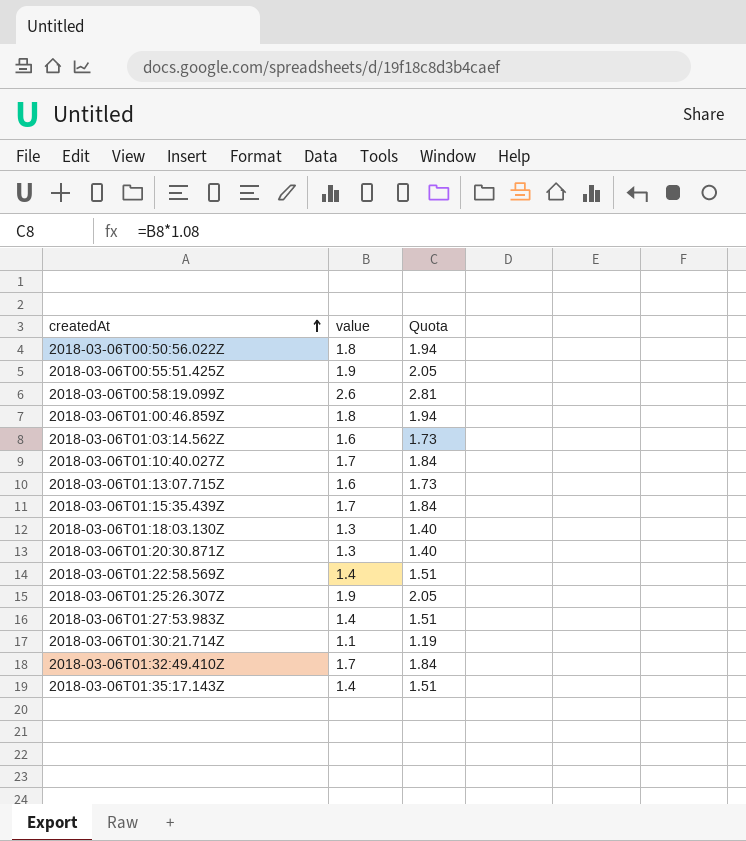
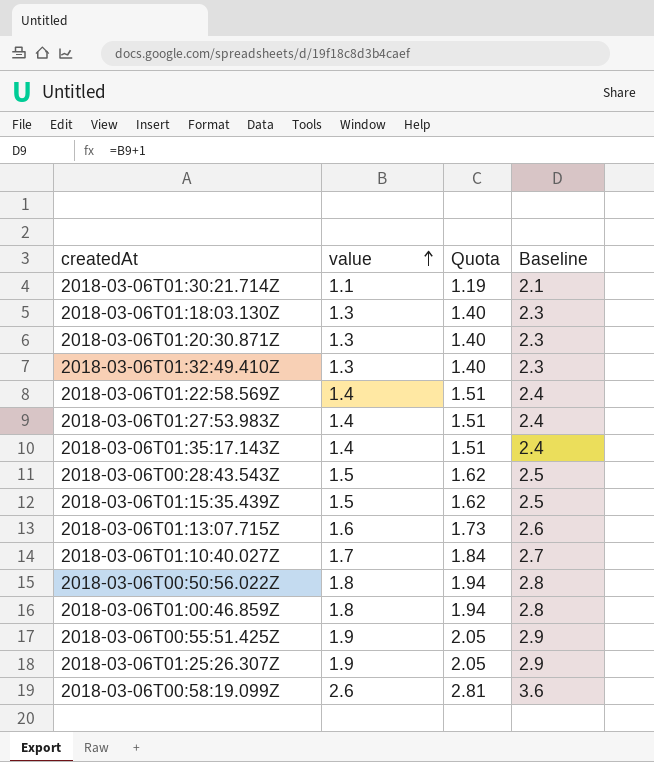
row order: createdAt ascending -> value ascending
column Baseline | formula: none -> [value] + 1
row 2018-03-06T01:03:14.562Z: 1.6 | 1.73 -> none
2018-03-06T01:32:49.410Z | value: 1.7 -> 1.3
2018-03-06T01:32:49.410Z | Quota: 1.84 -> 1.40
row 2018-03-06T00:28:43.543Z: none -> 1.5 | 1.62 | 2.5
2018-03-06T01:15:35.439Z | value: 1.7 -> 1.5
2018-03-06T01:15:35.439Z | Quota: 1.84 -> 1.62

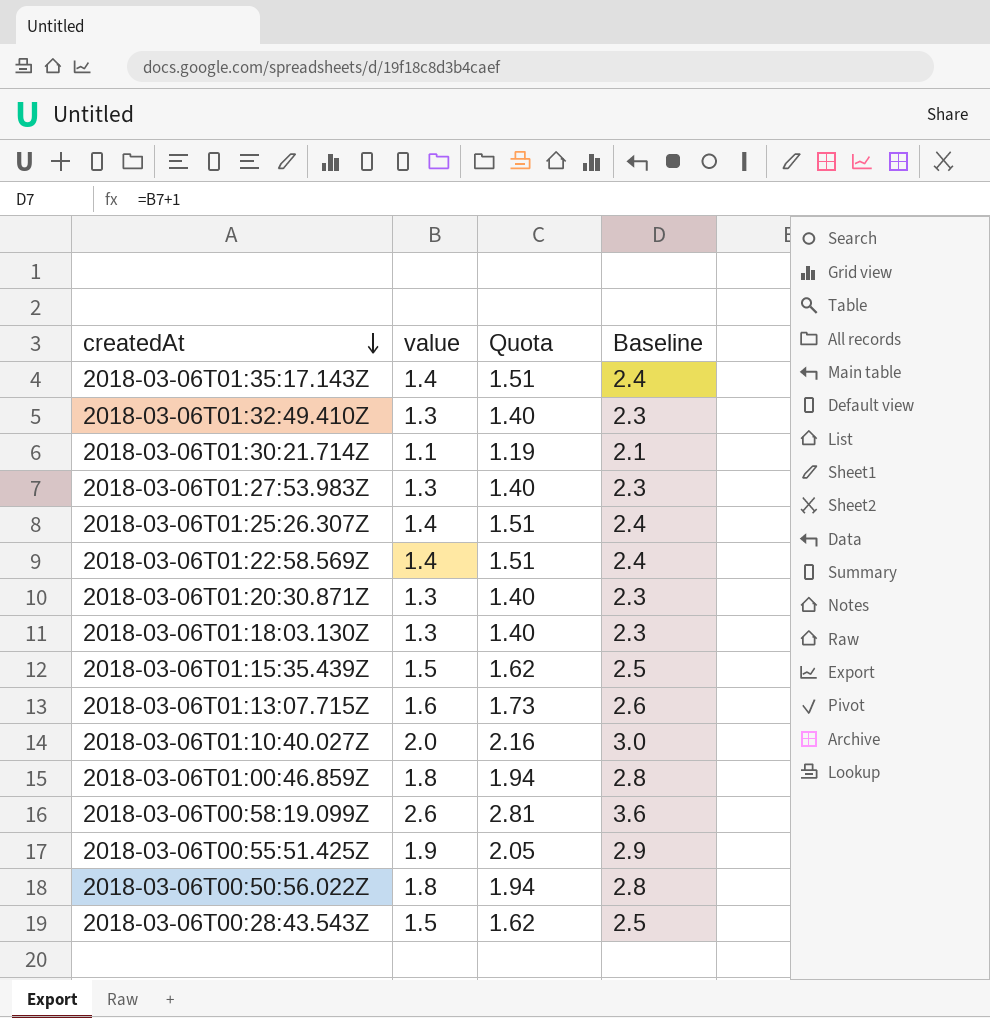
row order: value ascending -> createdAt descending
2018-03-06T01:27:53.983Z | value: 1.4 -> 1.3
2018-03-06T01:27:53.983Z | Quota: 1.51 -> 1.40
2018-03-06T01:27:53.983Z | Baseline: 2.4 -> 2.3
2018-03-06T01:25:26.307Z | value: 1.9 -> 1.4
2018-03-06T01:25:26.307Z | Quota: 2.05 -> 1.51
2018-03-06T01:25:26.307Z | Baseline: 2.9 -> 2.4
2018-03-06T01:10:40.027Z | value: 1.7 -> 2.0
2018-03-06T01:10:40.027Z | Quota: 1.84 -> 2.16
2018-03-06T01:10:40.027Z | Baseline: 2.7 -> 3.0

